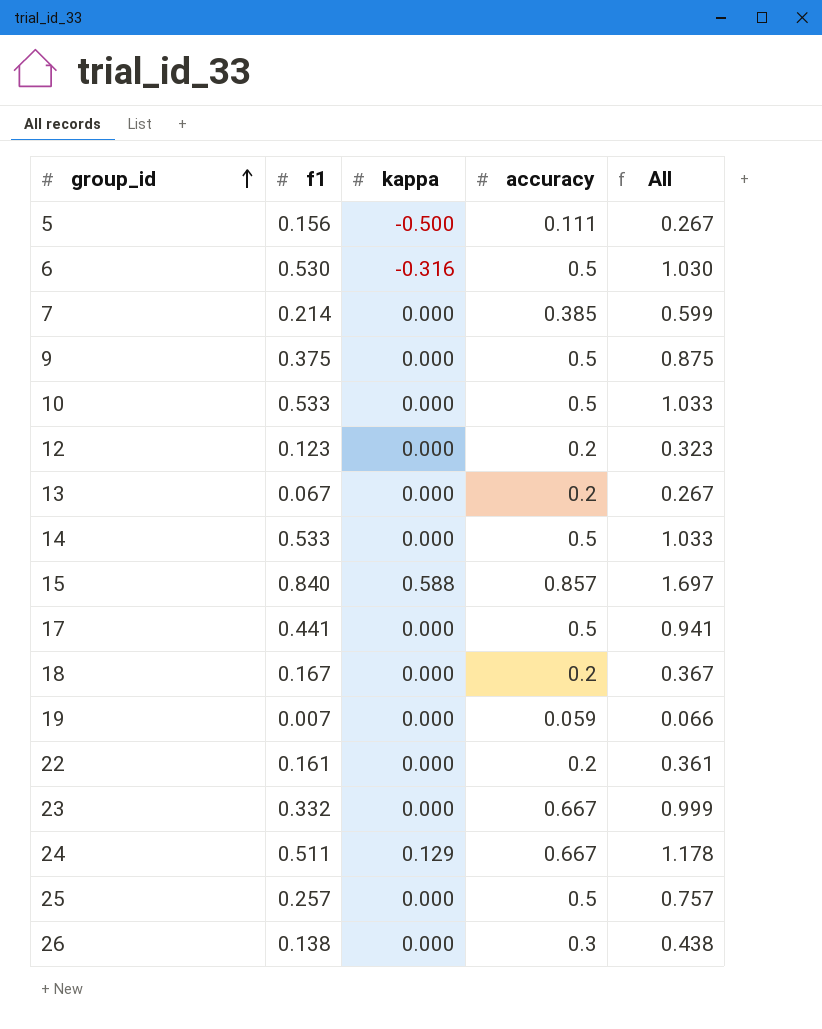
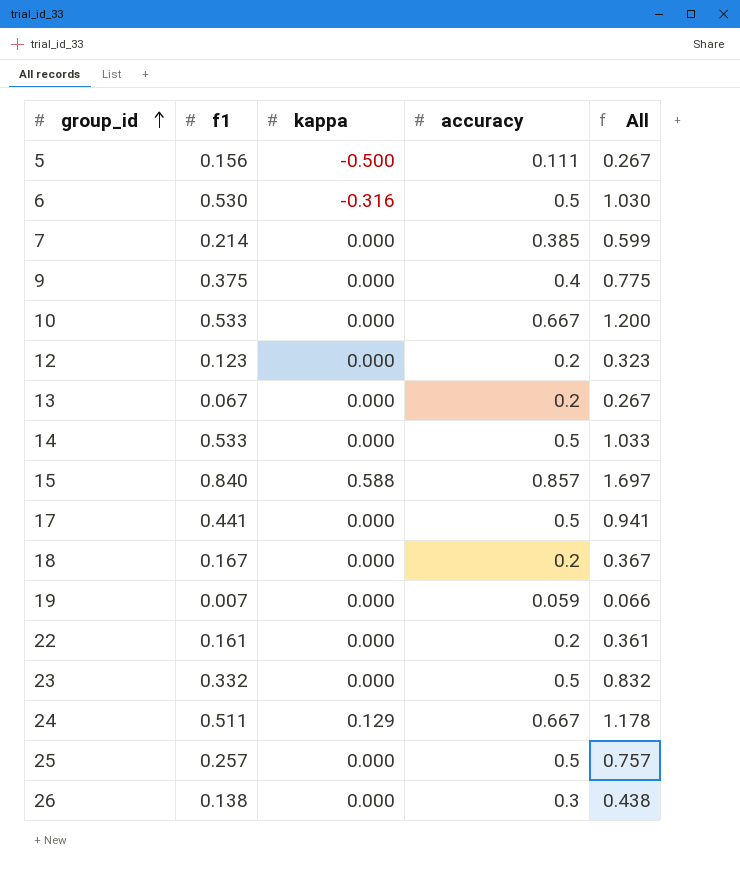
9 | accuracy: 0.5 -> 0.4
9 | All: 0.875 -> 0.775
10 | accuracy: 0.5 -> 0.667
10 | All: 1.033 -> 1.200
23 | accuracy: 0.667 -> 0.5
23 | All: 0.999 -> 0.832

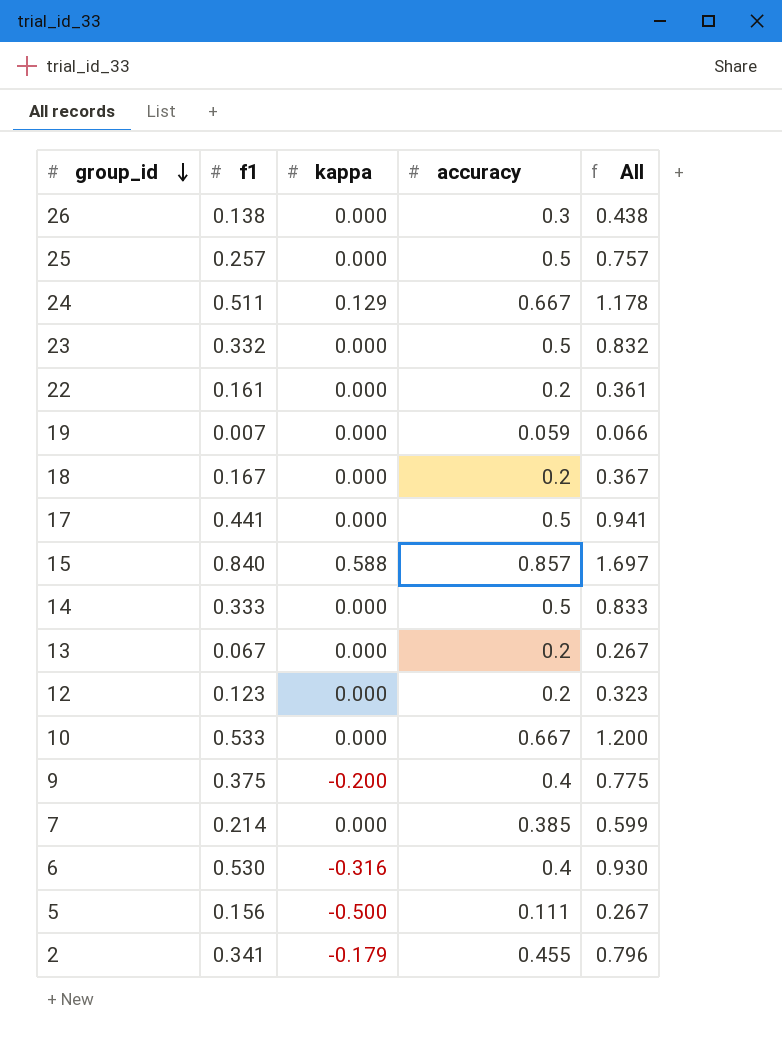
row order: group_id ascending -> group_id descending
14 | f1: 0.533 -> 0.333
14 | All: 1.033 -> 0.833
9 | kappa: 0.000 -> -0.200
6 | accuracy: 0.5 -> 0.4
6 | All: 1.030 -> 0.930
row 2: none -> 0.341 | -0.179 | 0.455 | 0.796

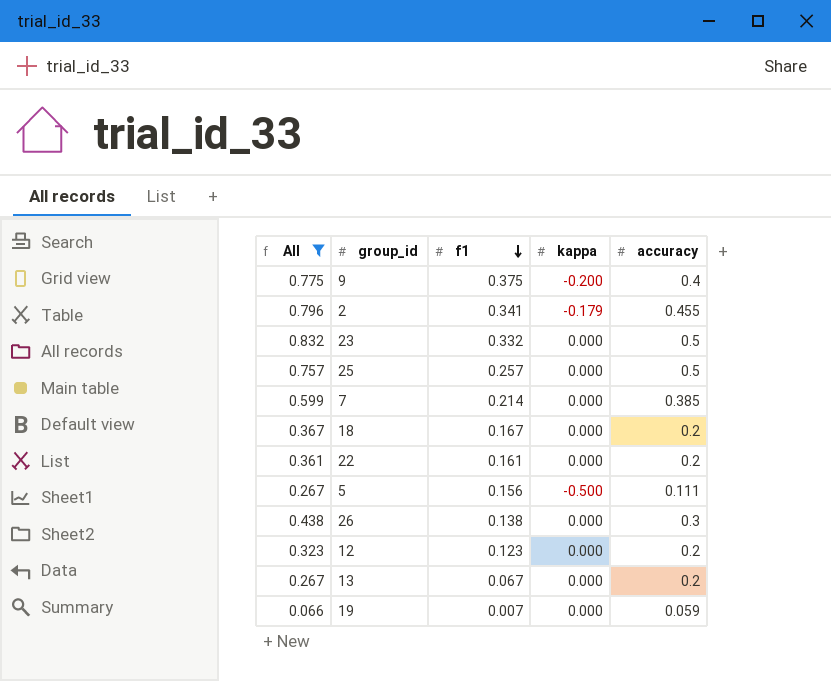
filter: none -> All <= 0.832
row order: group_id descending -> f1 descending
column All | position: 5 -> 1

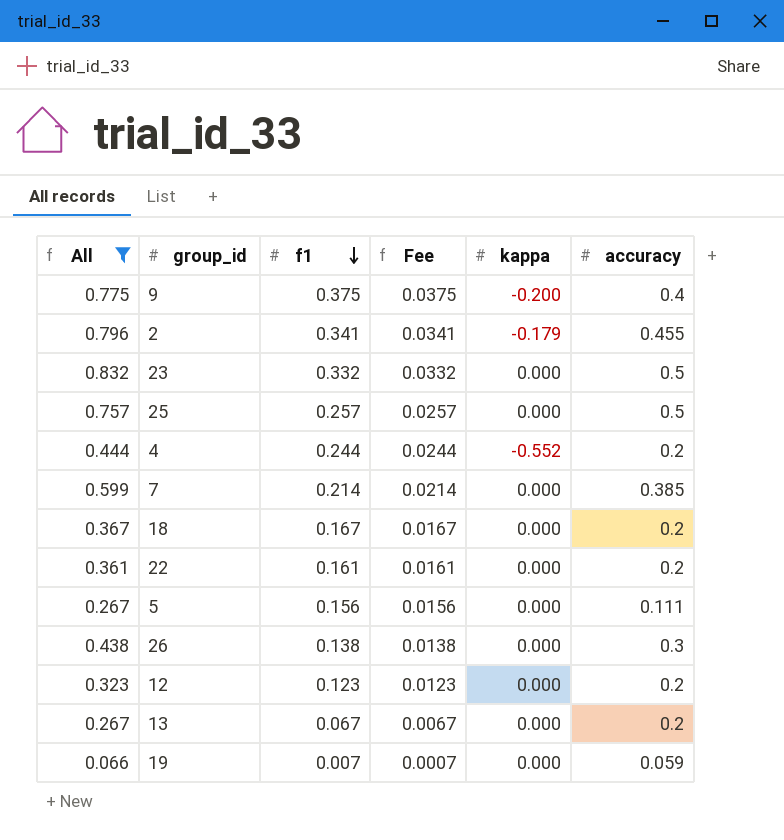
column Fee | formula: none -> [f1] * 0.1
row 4: none -> 0.444 | 0.244 | 0.0244 | -0.552 | 0.2
5 | kappa: -0.500 -> 0.000

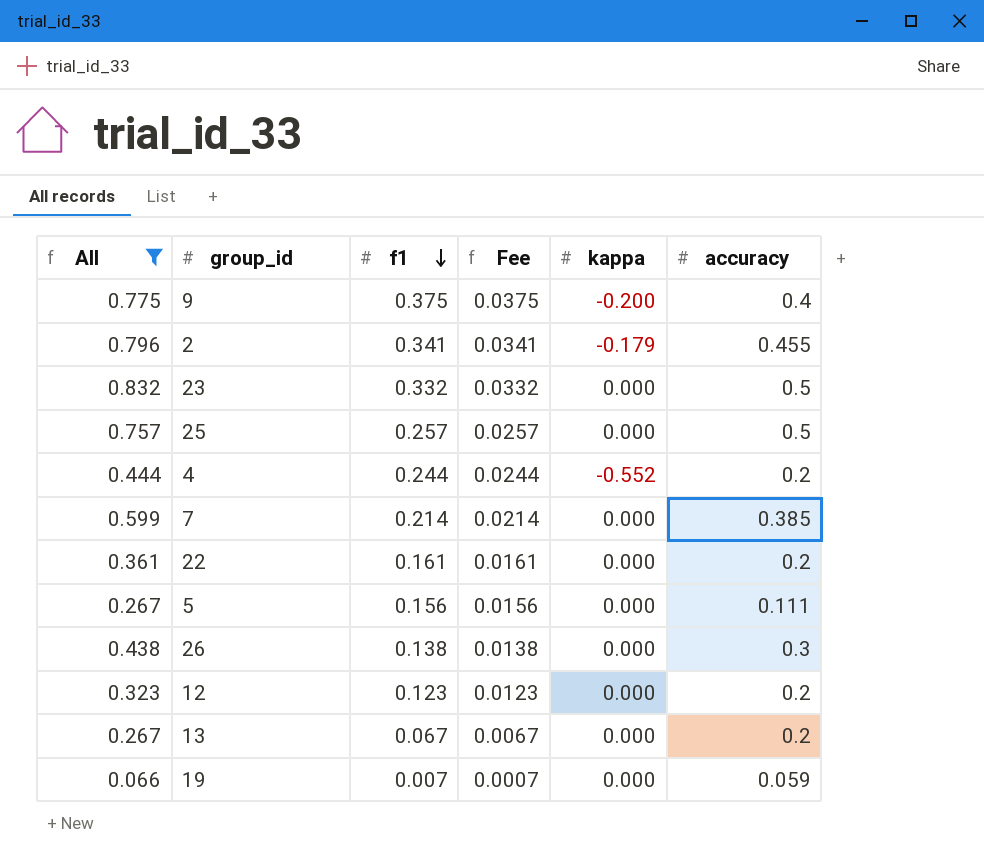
row 18: 0.367 | 0.167 | 0.0167 | 0.000 | 0.2 -> none

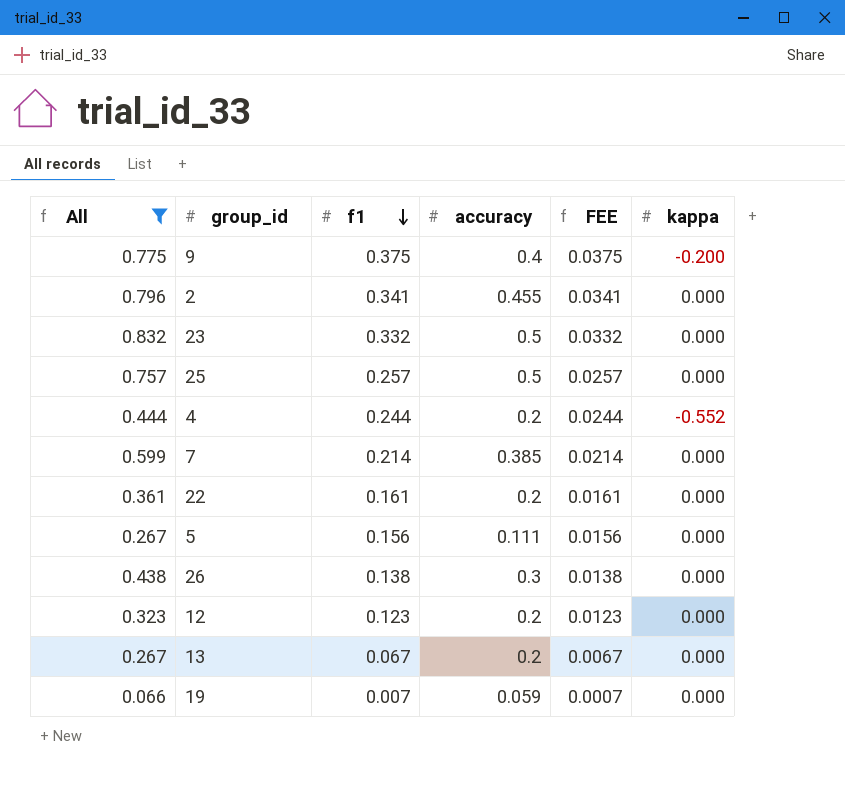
column accuracy | position: 6 -> 4
column name: Fee -> FEE
2 | kappa: -0.179 -> 0.000

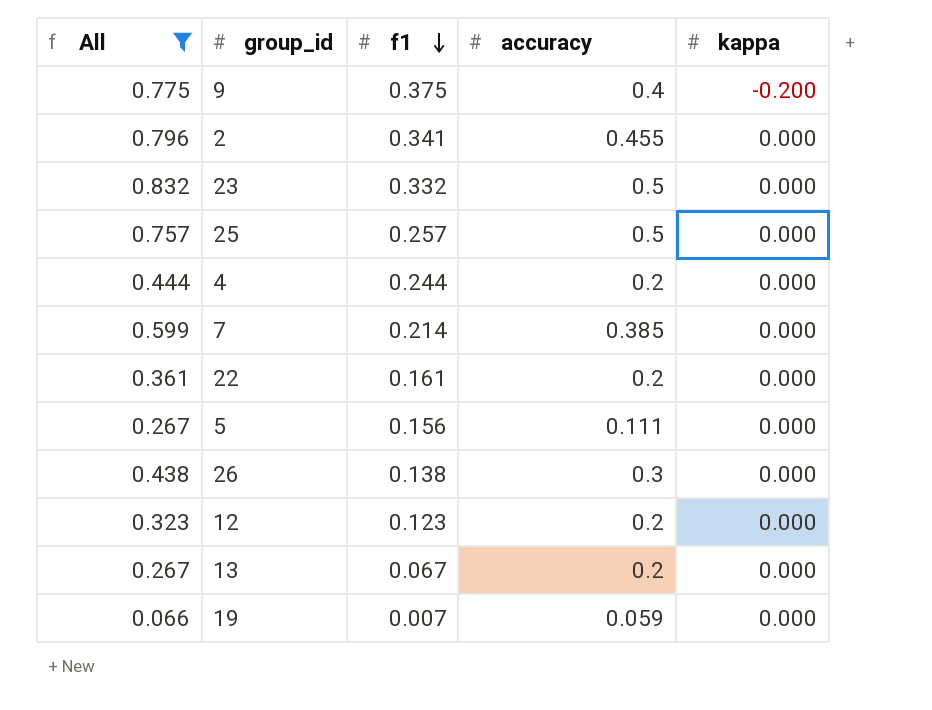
column FEE | formula: [f1] * 0.1 -> none
4 | kappa: -0.552 -> 0.000

